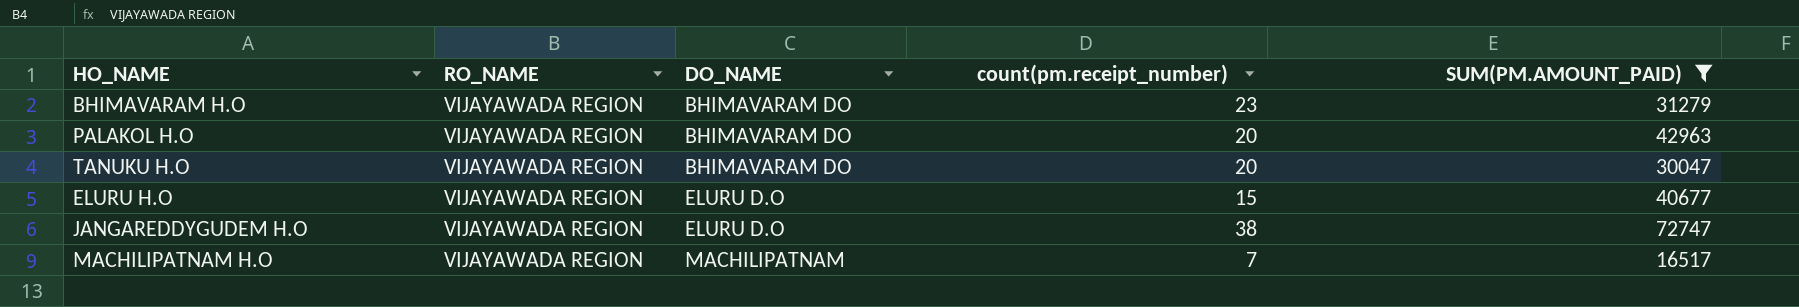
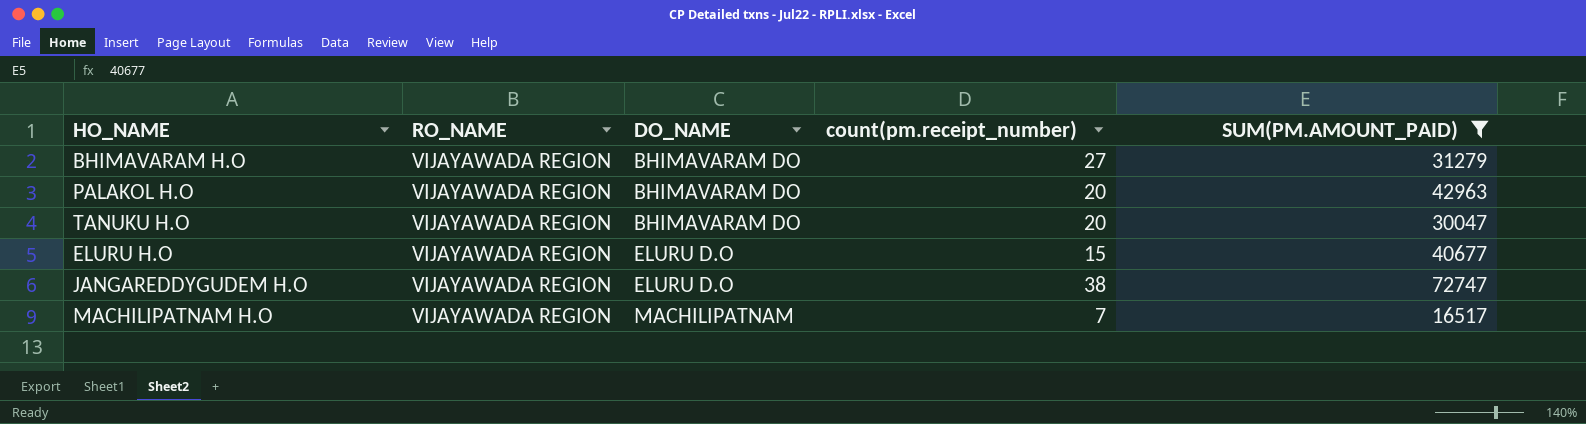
BHIMAVARAM H.O | count(pm.receipt_number): 23 -> 27

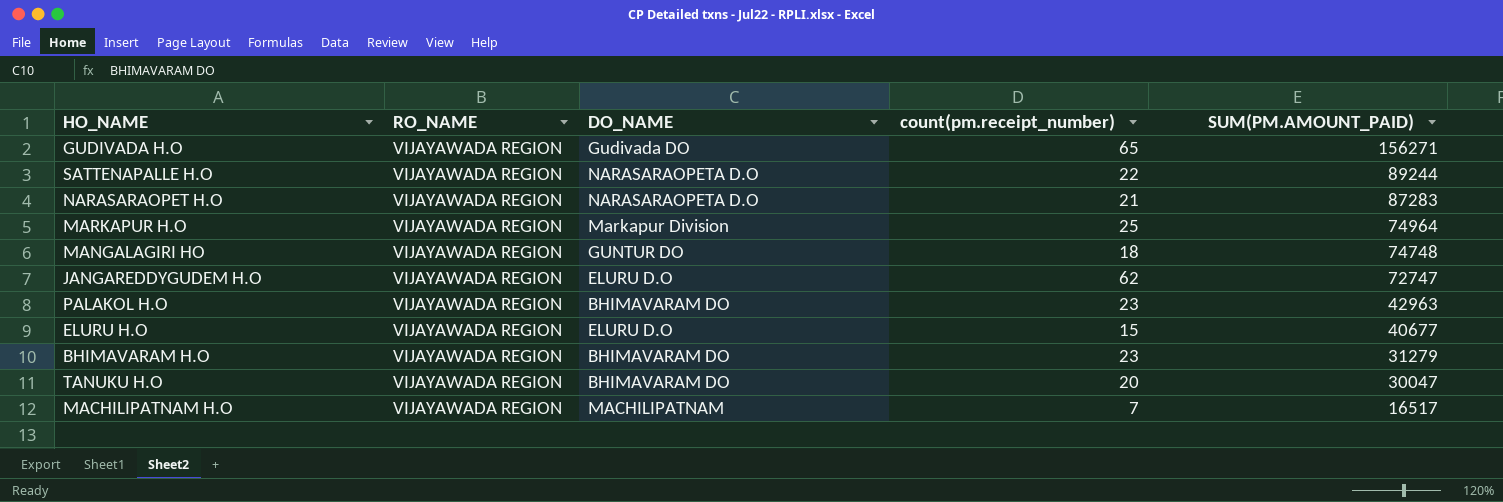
filter: SUM(PM.AMOUNT_PAID) <= 72747 -> none
row order: DO_NAME ascending -> SUM(PM.AMOUNT_PAID) descending
JANGAREDDYGUDEM H.O | count(pm.receipt_number): 38 -> 62
PALAKOL H.O | count(pm.receipt_number): 20 -> 23
BHIMAVARAM H.O | count(pm.receipt_number): 27 -> 23

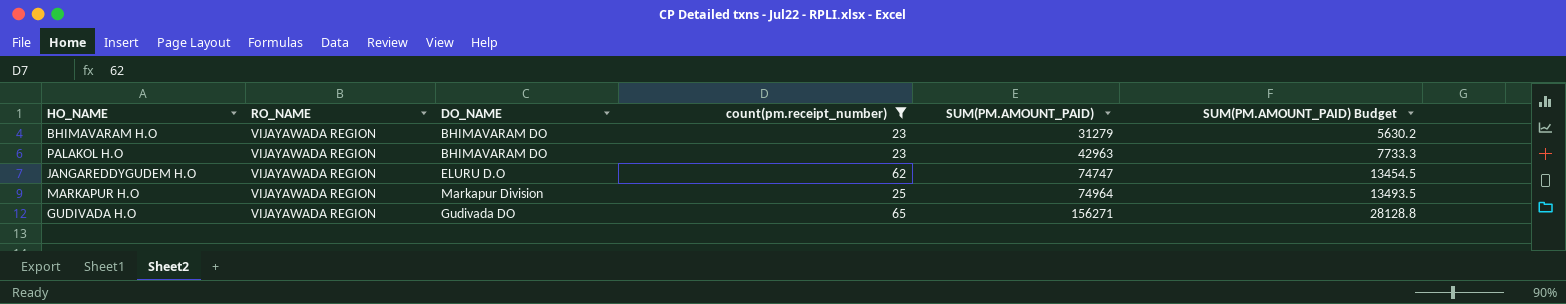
filter: none -> count(pm.receipt_number) >= 23
row order: SUM(PM.AMOUNT_PAID) descending -> SUM(PM.AMOUNT_PAID) ascending
column SUM(PM.AMOUNT_PAID) Budget | formula: none -> [SUM(PM.AMOUNT_PAID)] * 0.18
JANGAREDDYGUDEM H.O | SUM(PM.AMOUNT_PAID): 72747 -> 74747

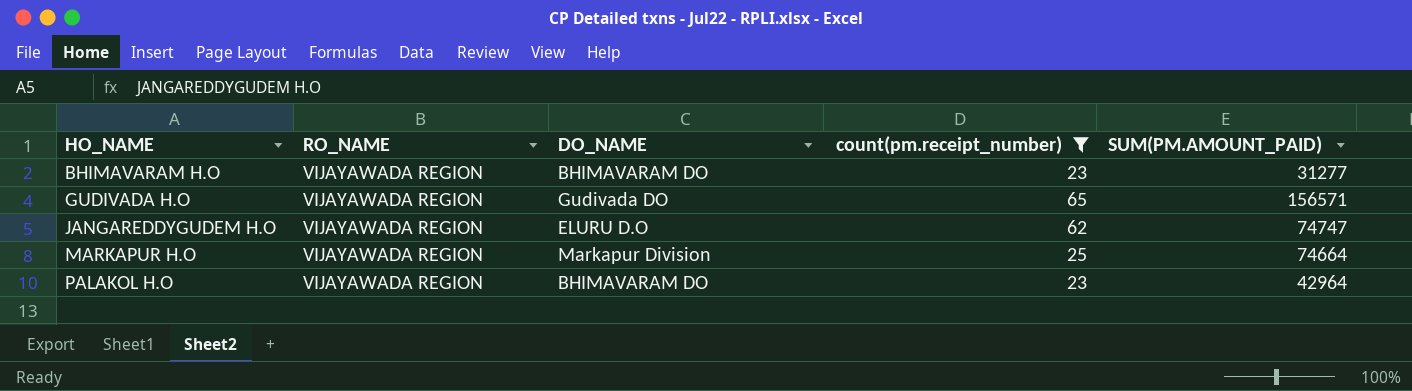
row order: SUM(PM.AMOUNT_PAID) ascending -> HO_NAME ascending
column SUM(PM.AMOUNT_PAID) Budget | formula: [SUM(PM.AMOUNT_PAID)] * 0.18 -> none
BHIMAVARAM H.O | SUM(PM.AMOUNT_PAID): 31279 -> 31277
GUDIVADA H.O | SUM(PM.AMOUNT_PAID): 156271 -> 156571
MARKAPUR H.O | SUM(PM.AMOUNT_PAID): 74964 -> 74664
PALAKOL H.O | SUM(PM.AMOUNT_PAID): 42963 -> 42964

